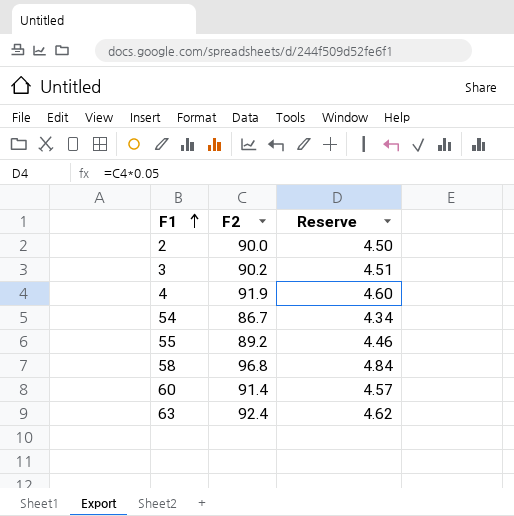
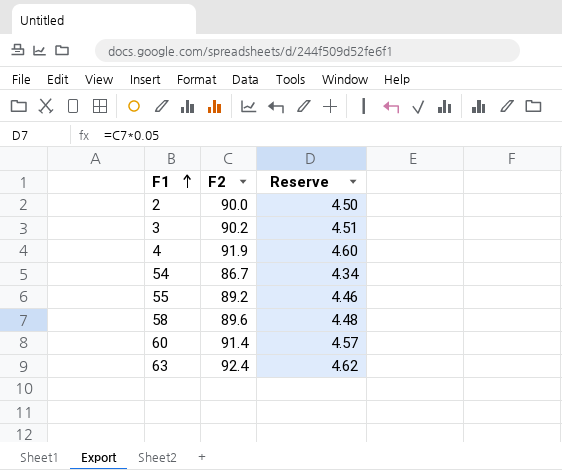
58 | F2: 96.8 -> 89.6
58 | Reserve: 4.84 -> 4.48

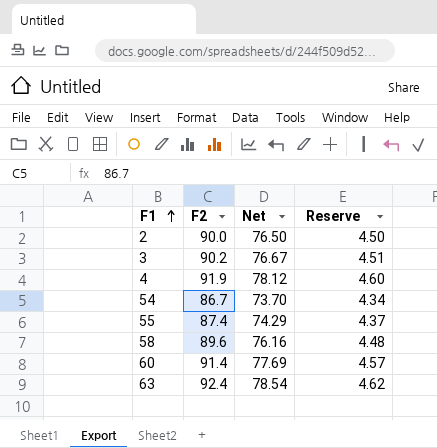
column Net | formula: none -> [F2] * 0.85
55 | F2: 89.2 -> 87.4
55 | Reserve: 4.46 -> 4.37

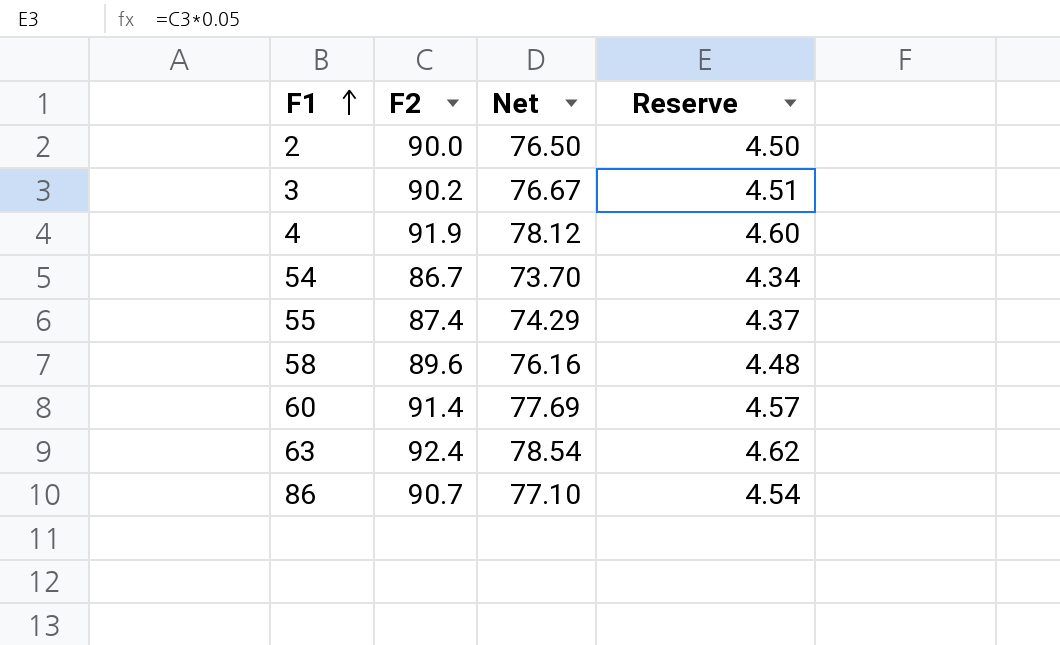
row 86: none -> 90.7 | 77.10 | 4.54

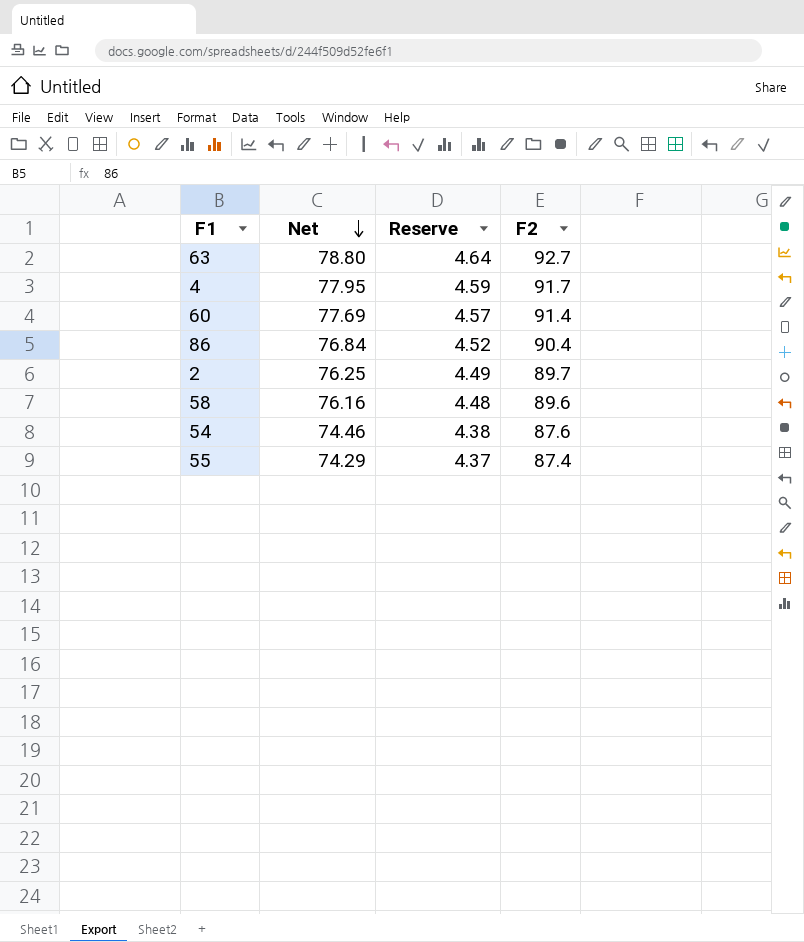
row order: F1 ascending -> Net descending
column F2 | position: 2 -> 4
row 3: 90.2 | 76.67 | 4.51 -> none
63 | Net: 78.54 -> 78.80
63 | Reserve: 4.62 -> 4.64
63 | F2: 92.4 -> 92.7
4 | Net: 78.12 -> 77.95
4 | Reserve: 4.60 -> 4.59
4 | F2: 91.9 -> 91.7
86 | Net: 77.10 -> 76.84
86 | Reserve: 4.54 -> 4.52
86 | F2: 90.7 -> 90.4
2 | Net: 76.50 -> 76.25
2 | Reserve: 4.50 -> 4.49
2 | F2: 90.0 -> 89.7
54 | Net: 73.70 -> 74.46
54 | Reserve: 4.34 -> 4.38
54 | F2: 86.7 -> 87.6

